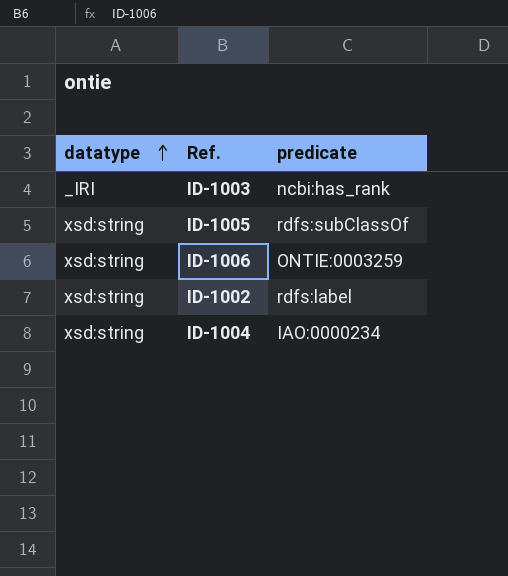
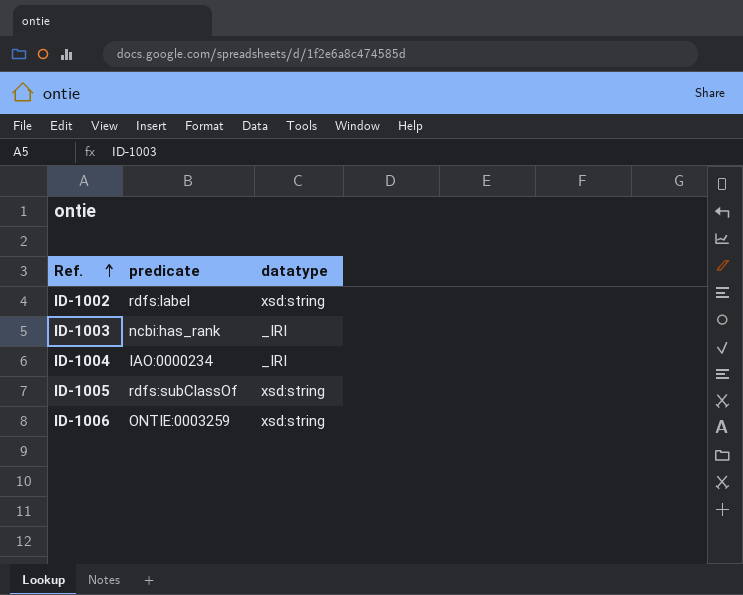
row order: datatype ascending -> Ref. ascending
column datatype | position: 1 -> 3
ID-1004 | datatype: xsd:string -> _IRI

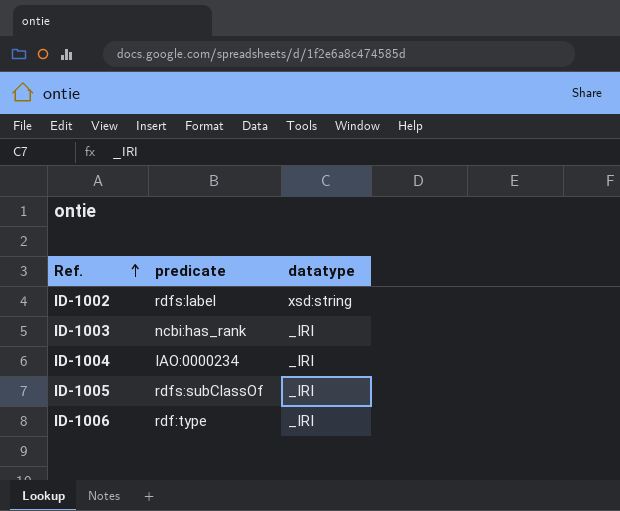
ID-1005 | datatype: xsd:string -> _IRI
ID-1006 | predicate: ONTIE:0003259 -> rdf:type
ID-1006 | datatype: xsd:string -> _IRI

